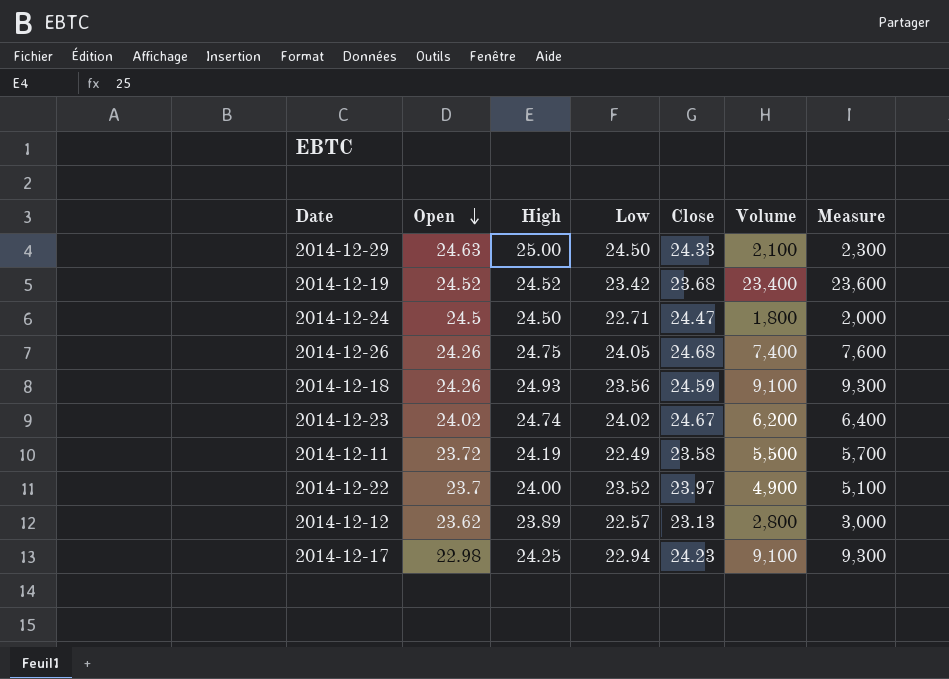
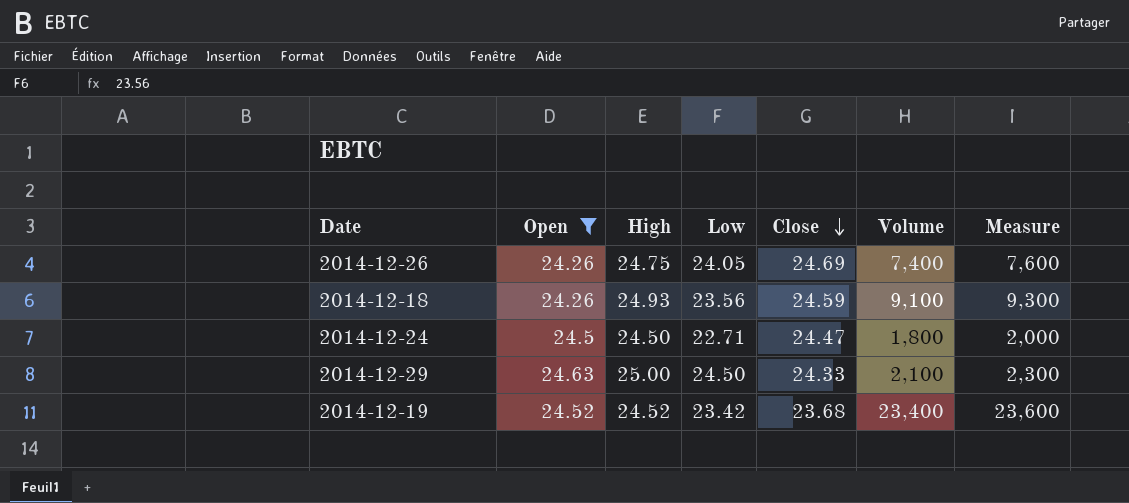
filter: none -> Open >= 24.26
row order: Open descending -> Close descending
2014-12-26 | Close: 24.68 -> 24.69

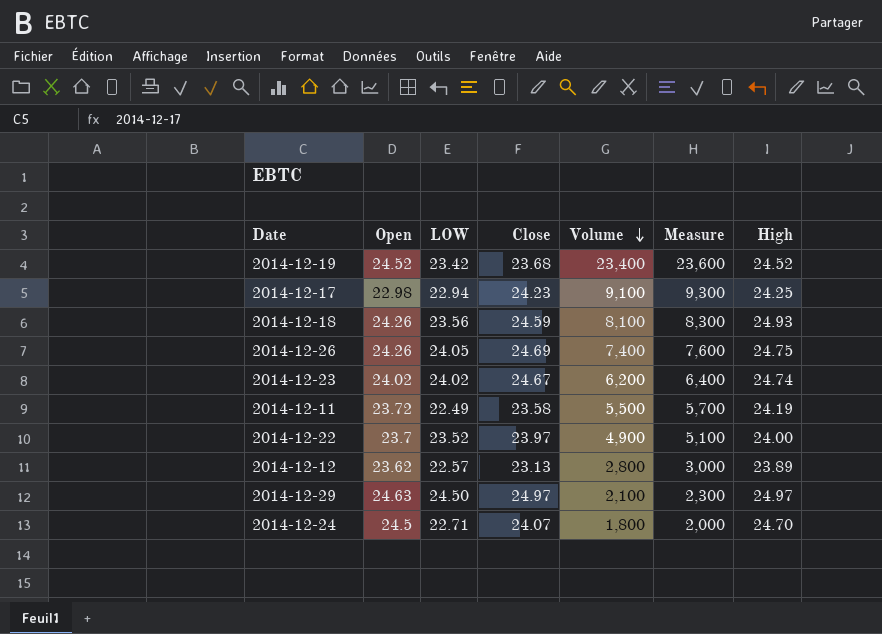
filter: Open >= 24.26 -> none
row order: Close descending -> Volume descending
column name: Low -> LOW
column High | position: 3 -> 7
2014-12-18 | Volume: 9,100 -> 8,100
2014-12-18 | Measure: 9,300 -> 8,300
2014-12-29 | Close: 24.33 -> 24.97
2014-12-29 | High: 25.00 -> 24.97
2014-12-24 | Close: 24.47 -> 24.07
2014-12-24 | High: 24.50 -> 24.70

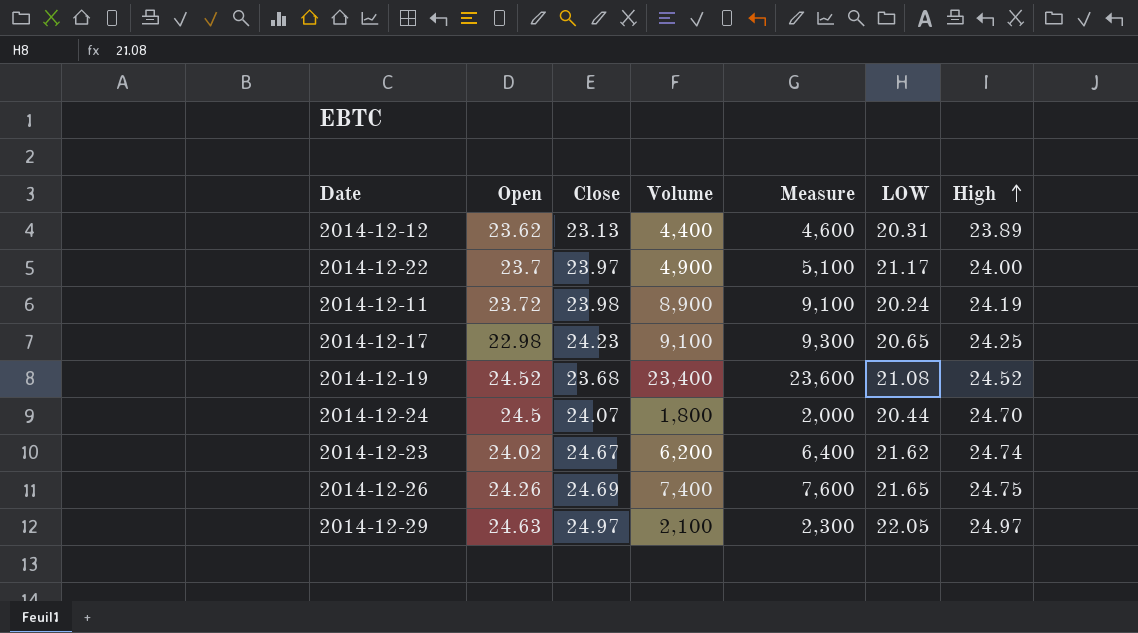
row order: Volume descending -> High ascending
column LOW | position: 3 -> 6
row 2014-12-18: 24.26 | 23.56 | 24.59 | 8,100 | 8,300 | 24.93 -> none
2014-12-12 | Volume: 2,800 -> 4,400
2014-12-12 | Measure: 3,000 -> 4,600
2014-12-12 | LOW: 22.57 -> 20.31
2014-12-22 | LOW: 23.52 -> 21.17
2014-12-11 | Close: 23.58 -> 23.98
2014-12-11 | Volume: 5,500 -> 8,900
2014-12-11 | Measure: 5,700 -> 9,100
2014-12-11 | LOW: 22.49 -> 20.24
2014-12-17 | LOW: 22.94 -> 20.65
2014-12-19 | LOW: 23.42 -> 21.08
2014-12-24 | LOW: 22.71 -> 20.44
2014-12-23 | LOW: 24.02 -> 21.62
2014-12-26 | LOW: 24.05 -> 21.65
2014-12-29 | LOW: 24.50 -> 22.05

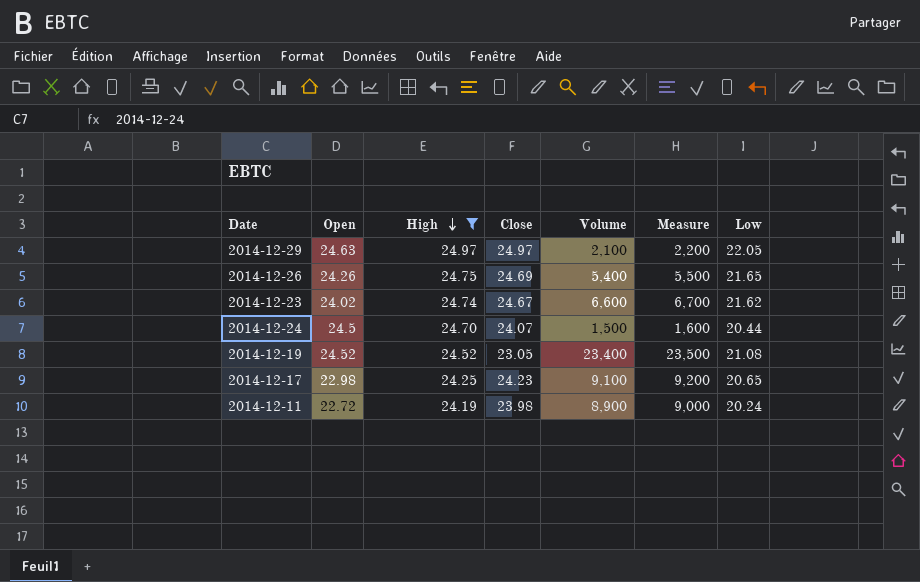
filter: none -> High >= 24.19
row order: High ascending -> High descending
column High | position: 7 -> 3
column Measure | formula: [Volume] + 200 -> [Volume] + 100
column name: LOW -> Low
2014-12-26 | Volume: 7,400 -> 5,400
2014-12-23 | Volume: 6,200 -> 6,600
2014-12-24 | Volume: 1,800 -> 1,500
2014-12-19 | Close: 23.68 -> 23.05
2014-12-11 | Open: 23.72 -> 22.72

